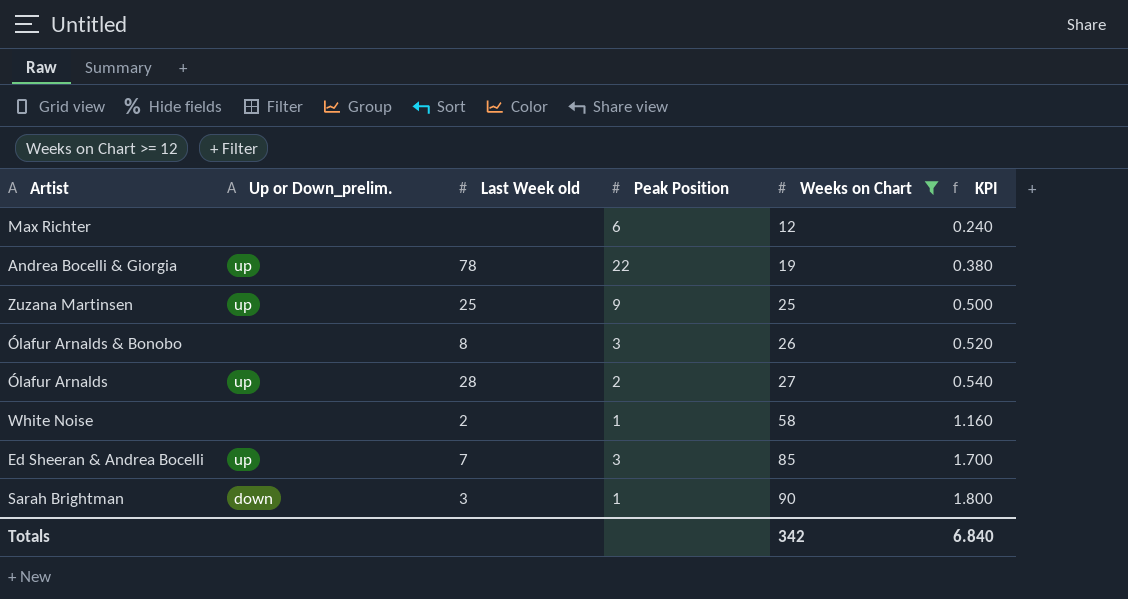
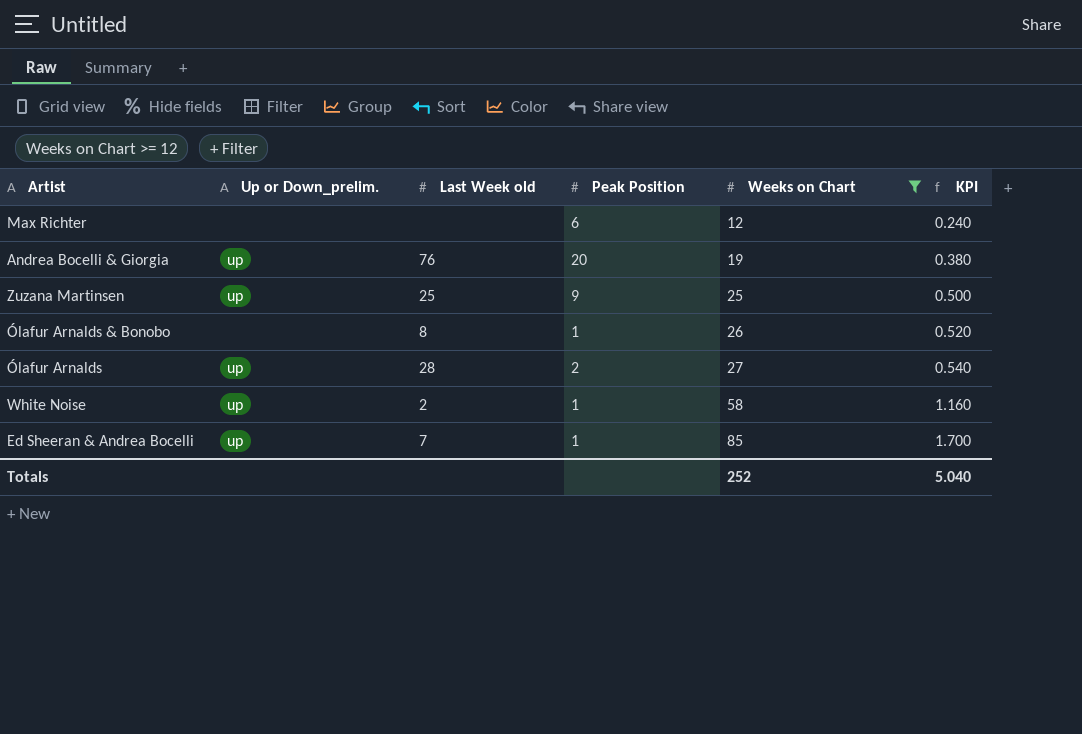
row Sarah Brightman: down | 3 | 1 | 90 | 1.800 -> none
Andrea Bocelli & Giorgia | Last Week old: 78 -> 76
Andrea Bocelli & Giorgia | Peak Position: 22 -> 20
Ólafur Arnalds & Bonobo | Peak Position: 3 -> 1
White Noise | Up or Down_prelim.: none -> up
Ed Sheeran & Andrea Bocelli | Peak Position: 3 -> 1
Totals | Weeks on Chart: 342 -> 252
Totals | KPI: 6.840 -> 5.040

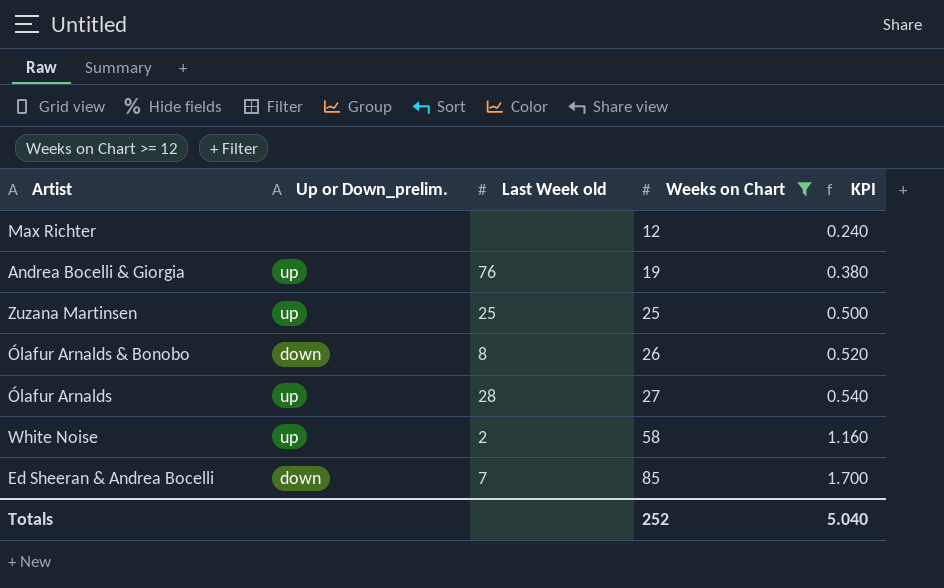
column Peak Position | position: 4 -> none
Ólafur Arnalds & Bonobo | Up or Down_prelim.: none -> down
Ed Sheeran & Andrea Bocelli | Up or Down_prelim.: up -> down

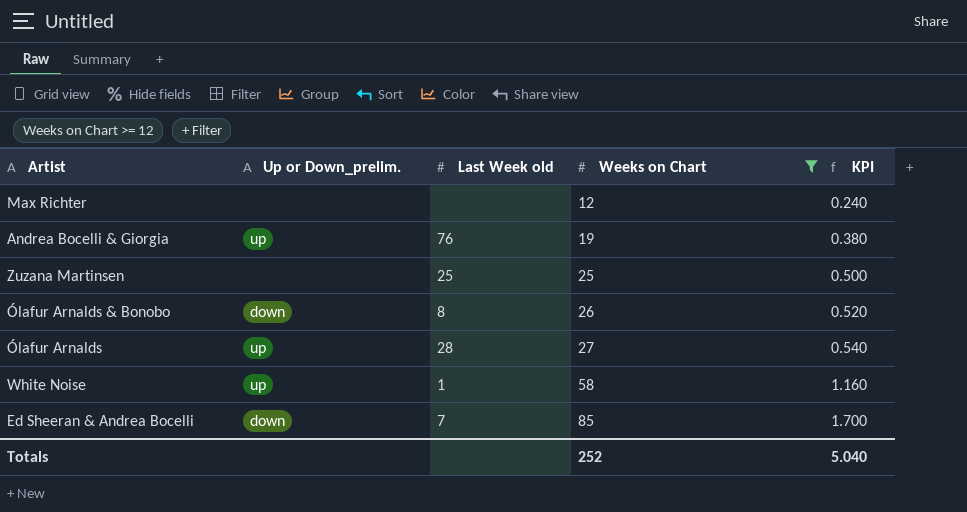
Zuzana Martinsen | Up or Down_prelim.: up -> none
White Noise | Last Week old: 2 -> 1

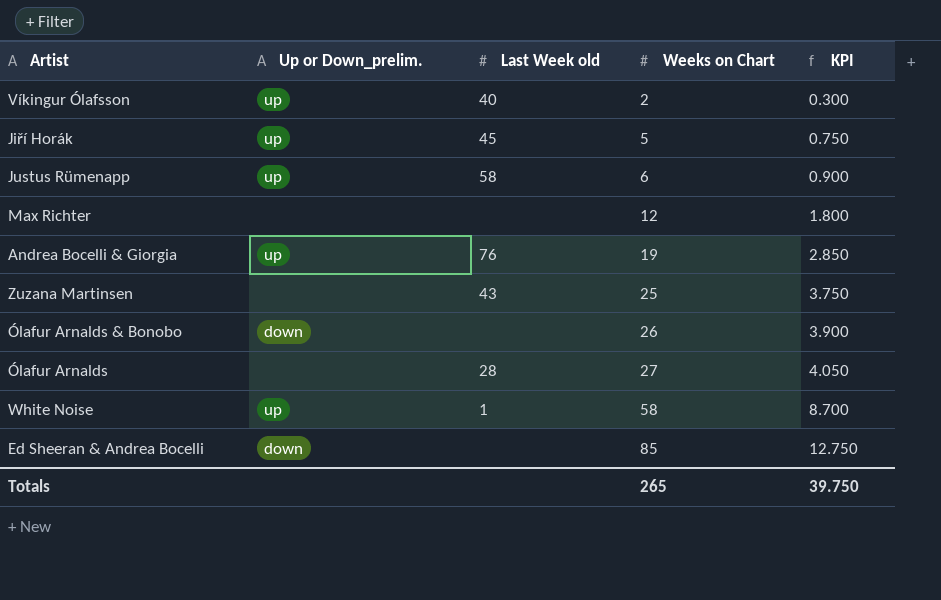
filter: Weeks on Chart >= 12 -> none
column KPI | formula: [Weeks on Chart] * 0.02 -> [Weeks on Chart] * 0.15
Zuzana Martinsen | Last Week old: 25 -> 43
Ólafur Arnalds & Bonobo | Last Week old: 8 -> none
Ólafur Arnalds | Up or Down_prelim.: up -> none
Ed Sheeran & Andrea Bocelli | Last Week old: 7 -> none
Totals | Weeks on Chart: 252 -> 265
Totals | KPI: 5.040 -> 39.750

